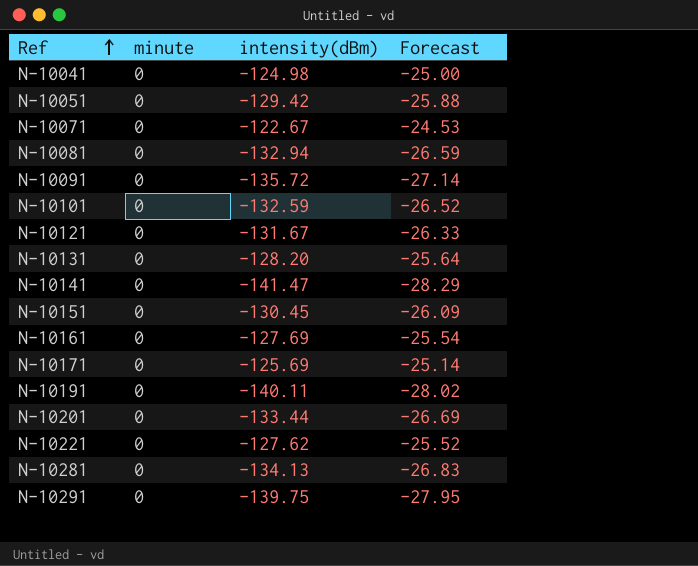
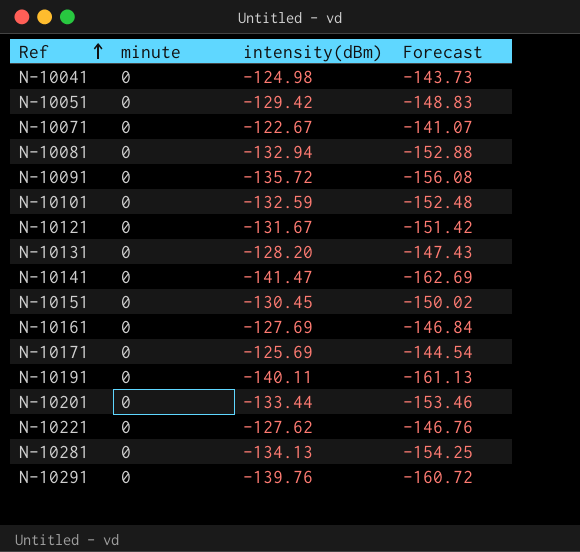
column Forecast | formula: [intensity(dBm)] * 0.2 -> [intensity(dBm)] * 1.15
N-10291 | intensity(dBm): -139.75 -> -139.76

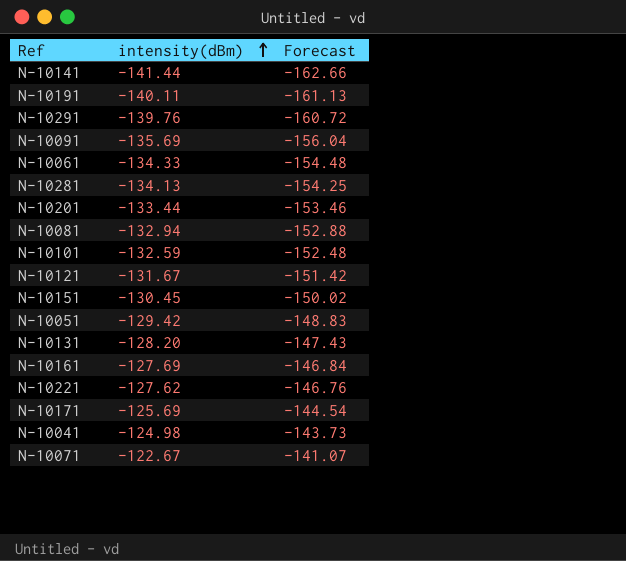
row order: Ref ascending -> intensity(dBm) ascending
column minute | position: 2 -> none
N-10141 | intensity(dBm): -141.47 -> -141.44
N-10141 | Forecast: -162.69 -> -162.66
N-10091 | intensity(dBm): -135.72 -> -135.69
N-10091 | Forecast: -156.08 -> -156.04
row N-10061: none -> -134.33 | -154.48

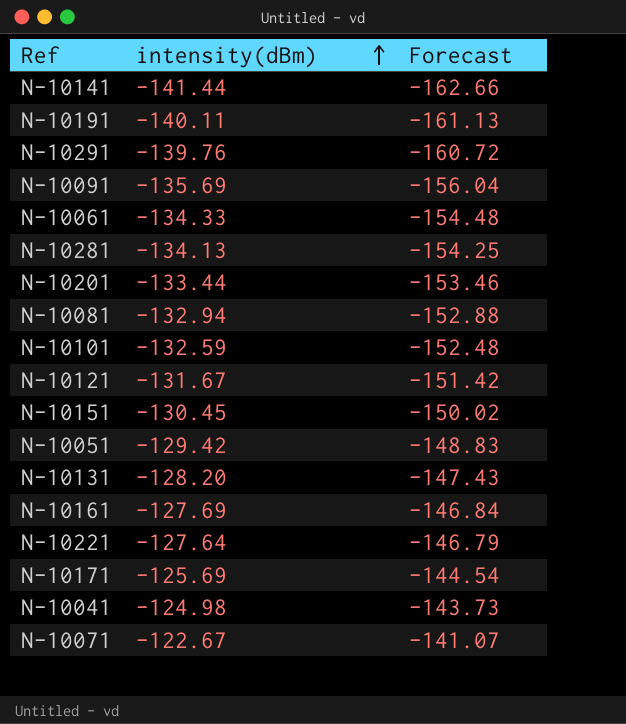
N-10221 | intensity(dBm): -127.62 -> -127.64
N-10221 | Forecast: -146.76 -> -146.79

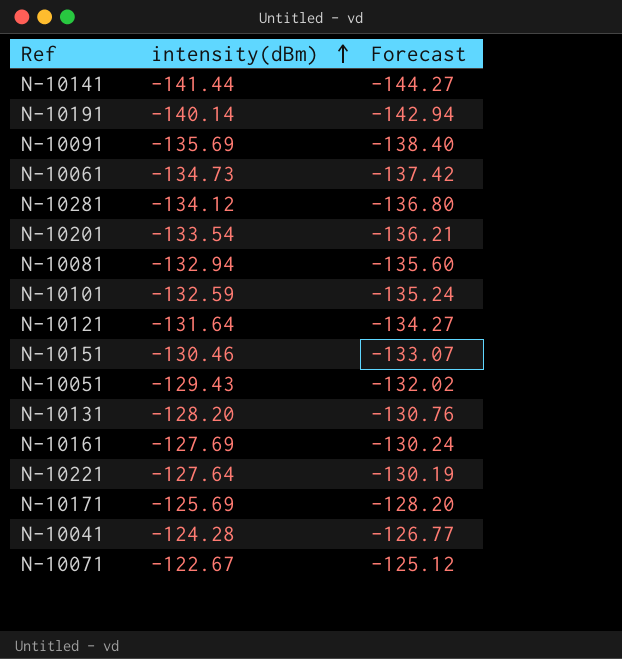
column Forecast | formula: [intensity(dBm)] * 1.15 -> [intensity(dBm)] * 1.02
row N-10291: -139.76 | -160.72 -> none
N-10191 | intensity(dBm): -140.11 -> -140.14
N-10061 | intensity(dBm): -134.33 -> -134.73
N-10281 | intensity(dBm): -134.13 -> -134.12
N-10201 | intensity(dBm): -133.44 -> -133.54
N-10121 | intensity(dBm): -131.67 -> -131.64
N-10151 | intensity(dBm): -130.45 -> -130.46
N-10051 | intensity(dBm): -129.42 -> -129.43
N-10041 | intensity(dBm): -124.98 -> -124.28

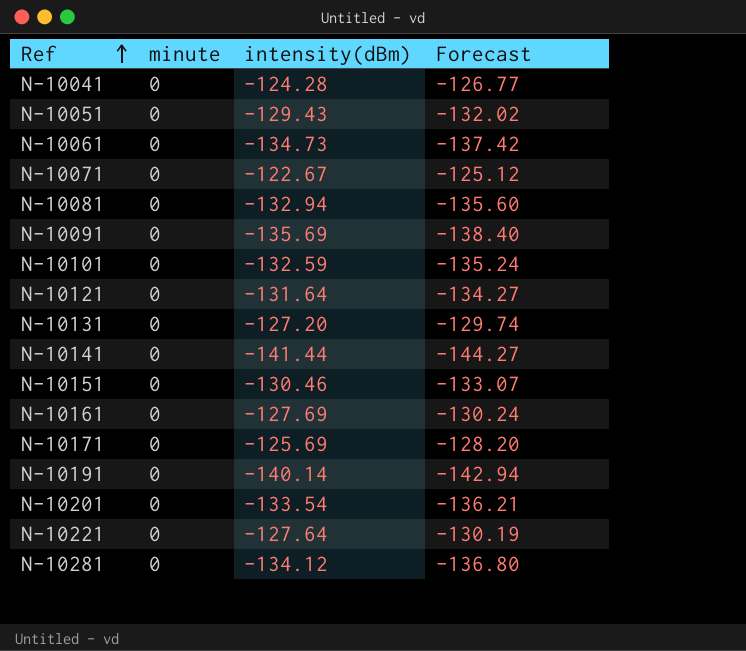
row order: intensity(dBm) ascending -> Ref ascending
column minute | position: none -> 2
N-10131 | intensity(dBm): -128.20 -> -127.20
N-10131 | Forecast: -130.76 -> -129.74

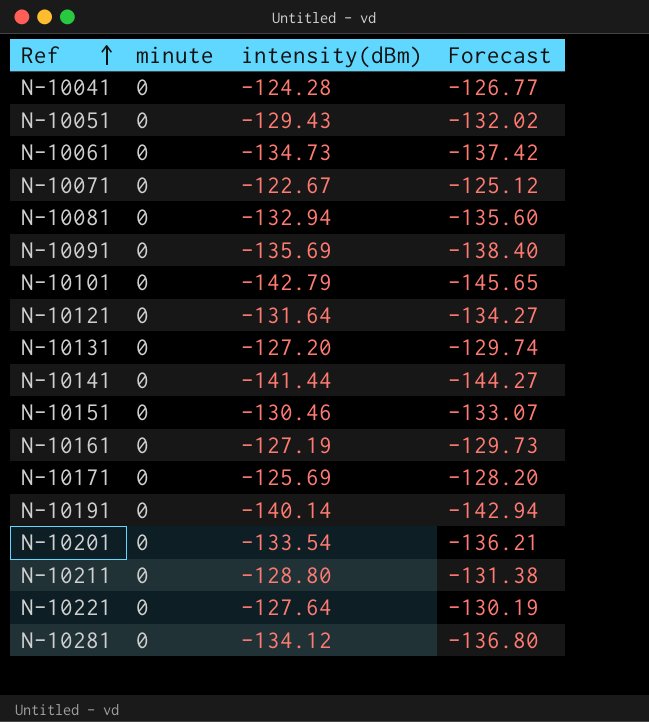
N-10101 | intensity(dBm): -132.59 -> -142.79
N-10101 | Forecast: -135.24 -> -145.65
N-10161 | intensity(dBm): -127.69 -> -127.19
N-10161 | Forecast: -130.24 -> -129.73
row N-10211: none -> 0 | -128.80 | -131.38

